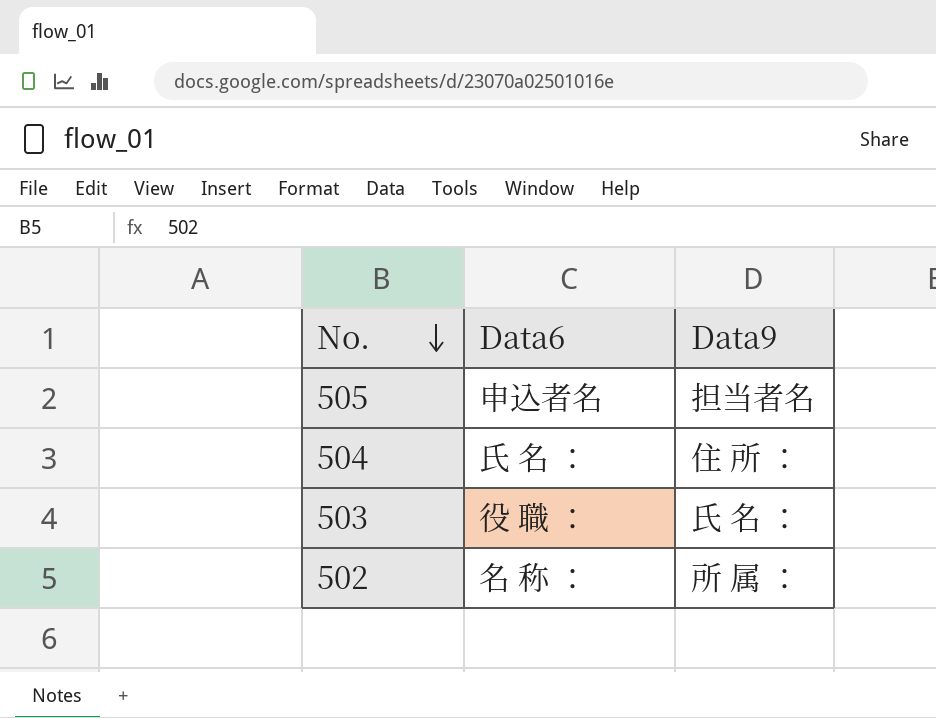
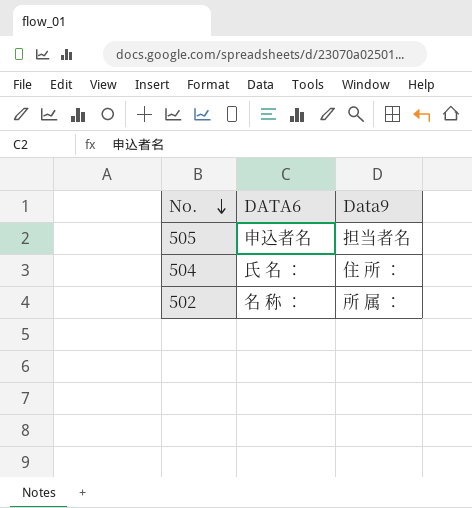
column name: Data6 -> DATA6
row 503: 役 職 ： | 氏 名 ： -> none

